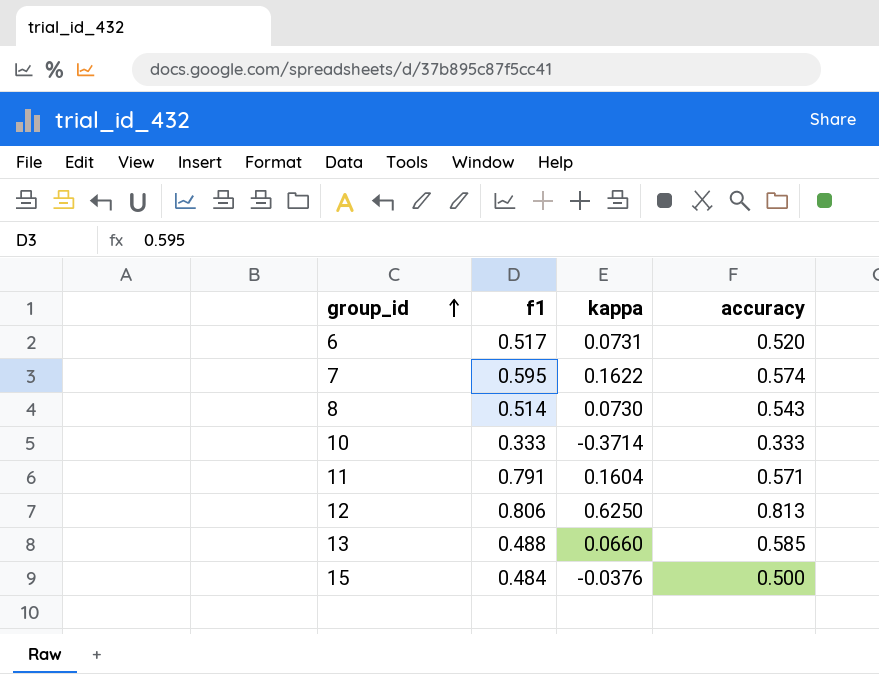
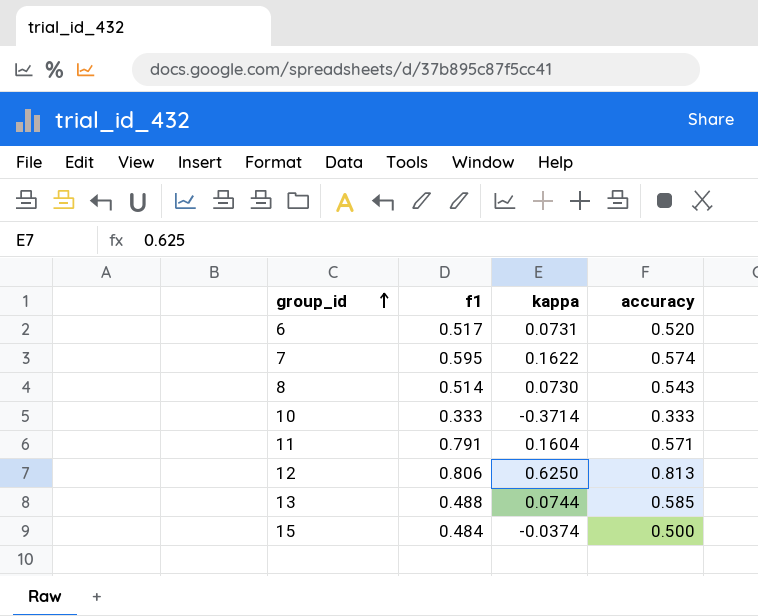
13 | kappa: 0.0660 -> 0.0744
15 | kappa: -0.0376 -> -0.0374

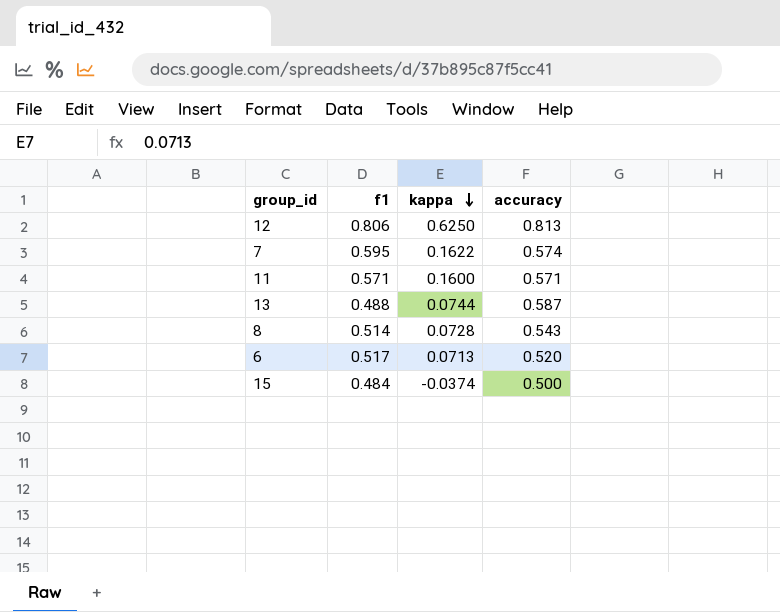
row order: group_id ascending -> kappa descending
row 10: 0.333 | -0.3714 | 0.333 -> none
11 | f1: 0.791 -> 0.571
11 | kappa: 0.1604 -> 0.1600
13 | accuracy: 0.585 -> 0.587
8 | kappa: 0.0730 -> 0.0728
6 | kappa: 0.0731 -> 0.0713

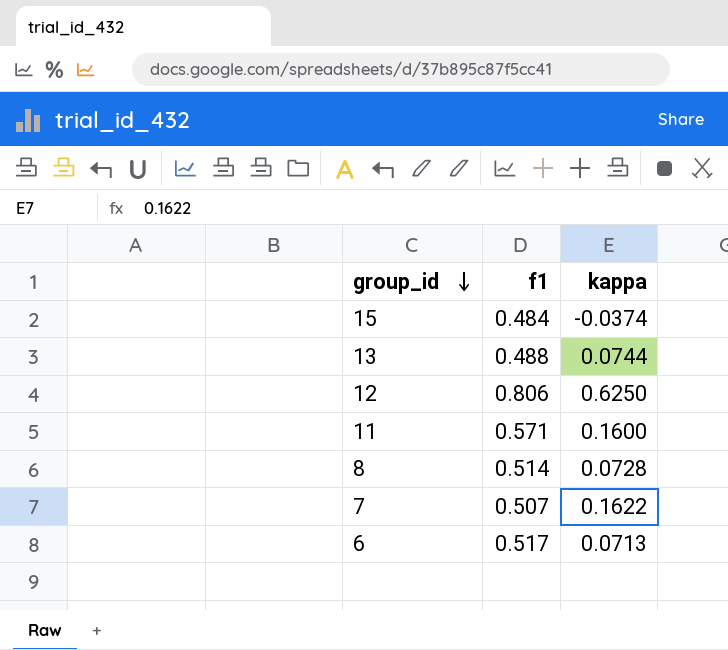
row order: kappa descending -> group_id descending
column accuracy | position: 4 -> none
7 | f1: 0.595 -> 0.507

